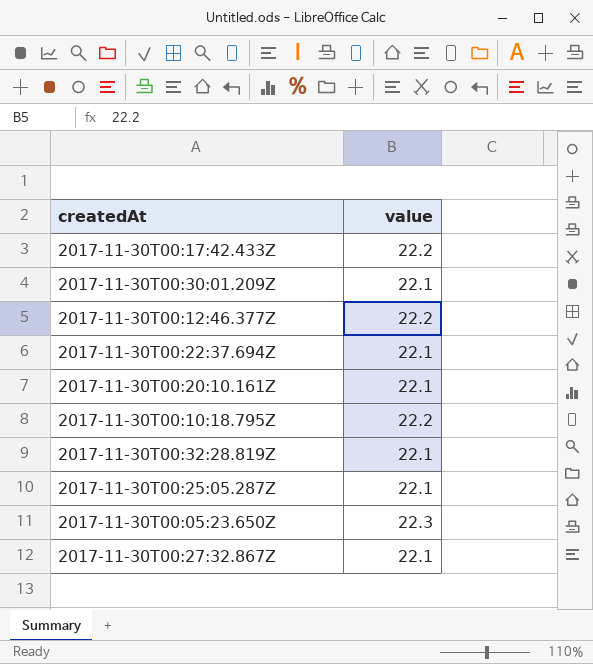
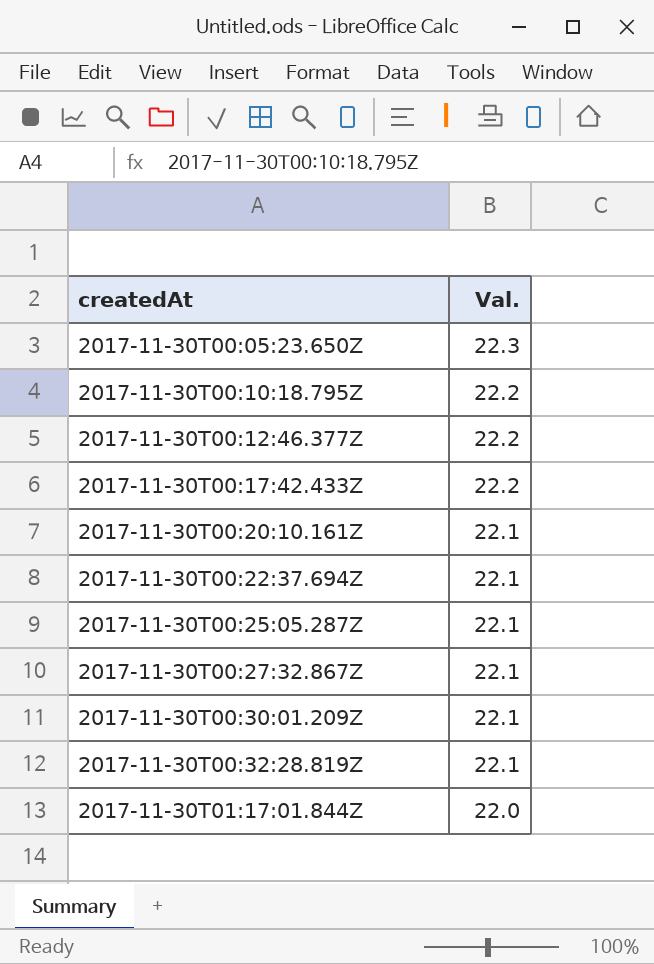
row order: none -> createdAt ascending
column name: value -> Val.
row 2017-11-30T01:17:01.844Z: none -> 22.0

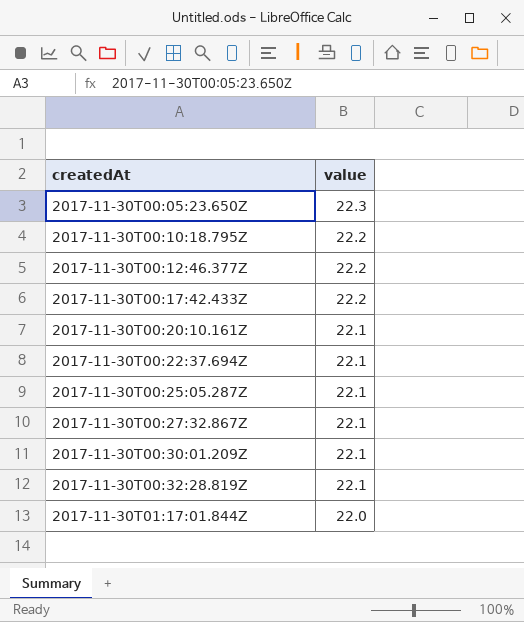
column name: Val. -> value

